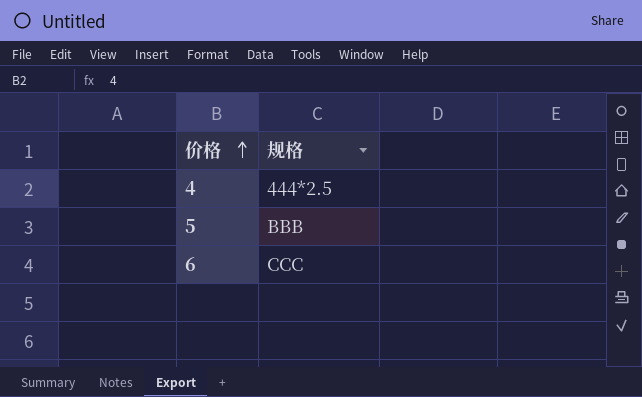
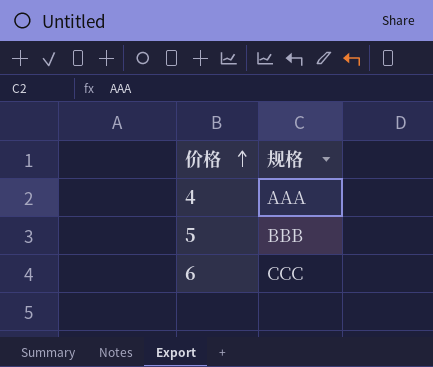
4 | 规格: 444*2.5 -> AAA

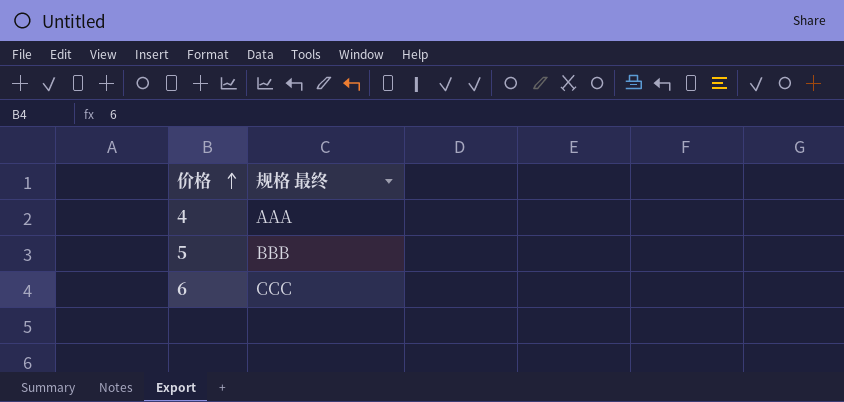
column name: 规格 -> 规格 最终

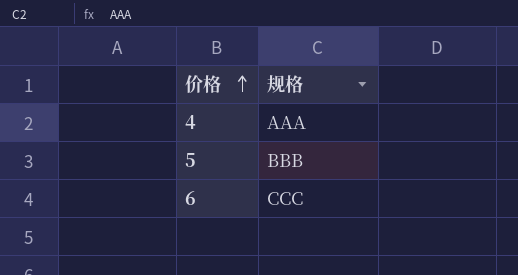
column name: 规格 最终 -> 规格

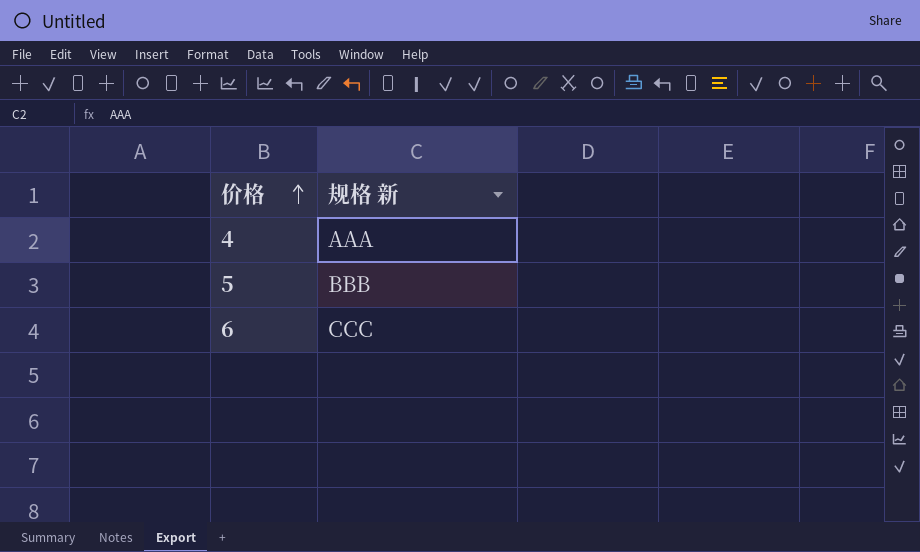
column name: 规格 -> 规格 新

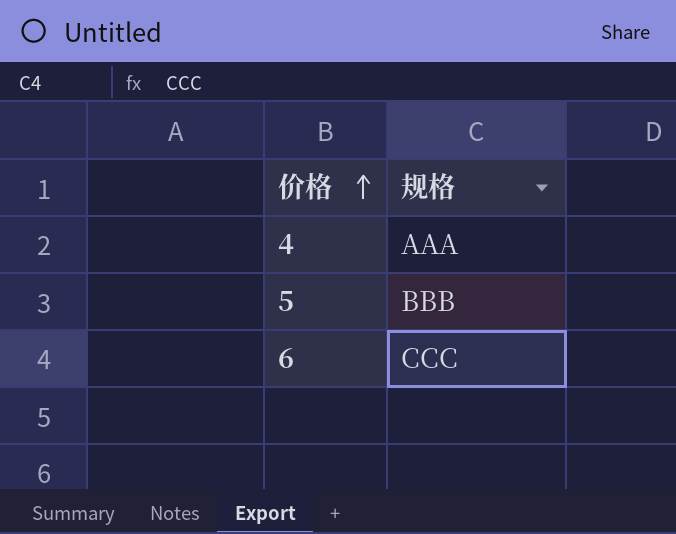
column name: 规格 新 -> 规格

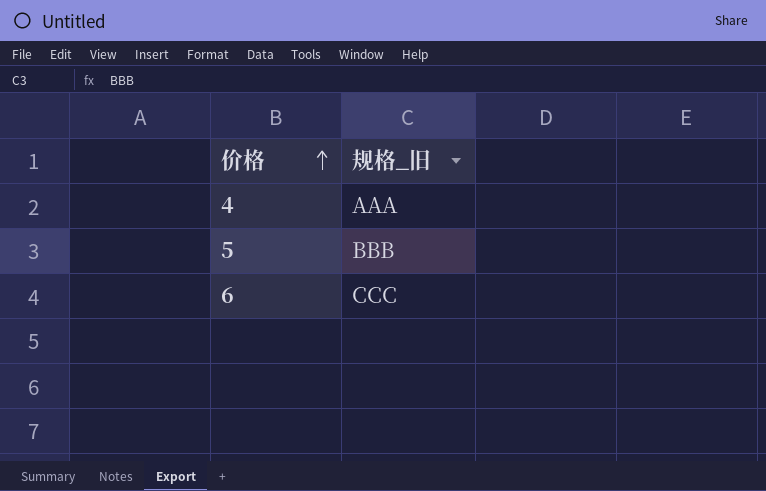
column name: 规格 -> 规格_旧

